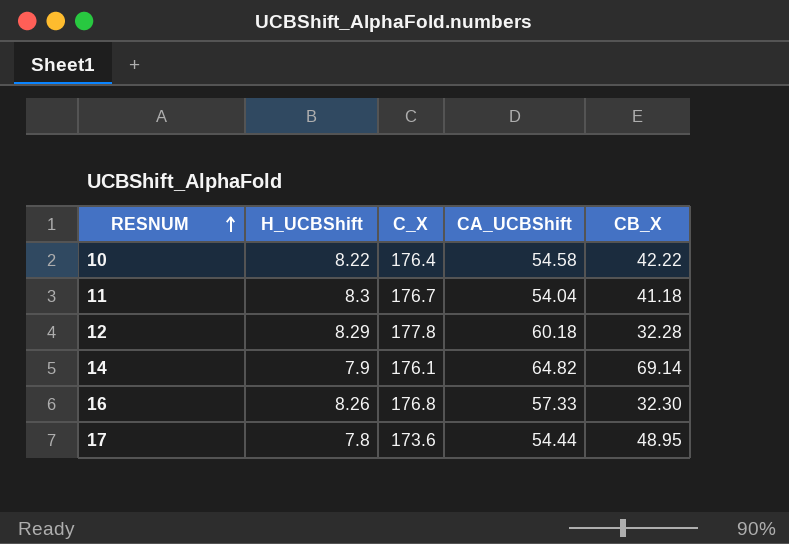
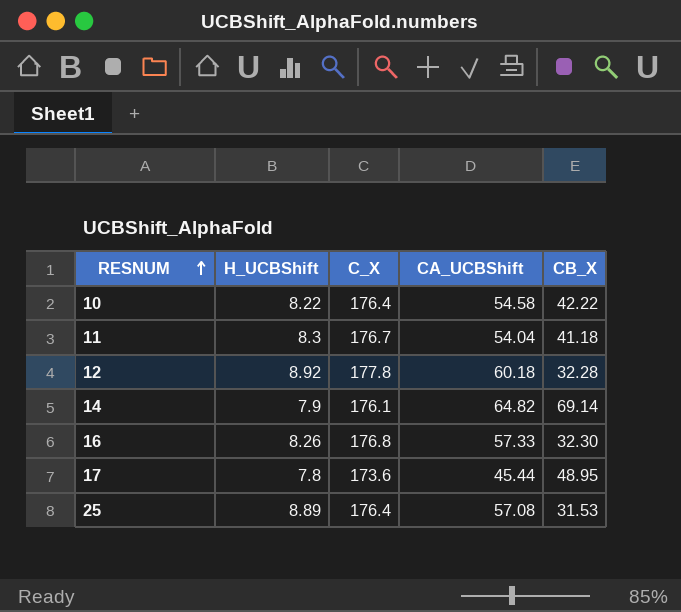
12 | H_UCBShift: 8.29 -> 8.92
17 | CA_UCBShift: 54.44 -> 45.44
row 25: none -> 8.89 | 176.4 | 57.08 | 31.53

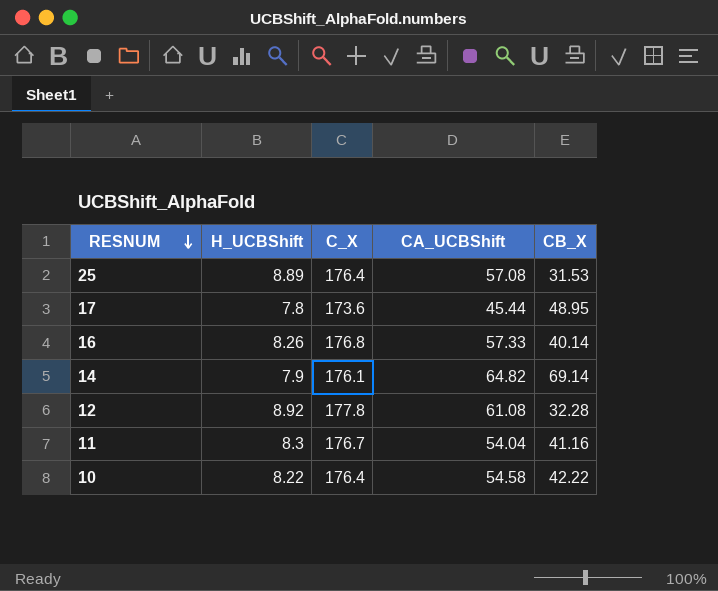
row order: RESNUM ascending -> RESNUM descending
16 | CB_X: 32.30 -> 40.14
12 | CA_UCBShift: 60.18 -> 61.08
11 | CB_X: 41.18 -> 41.16

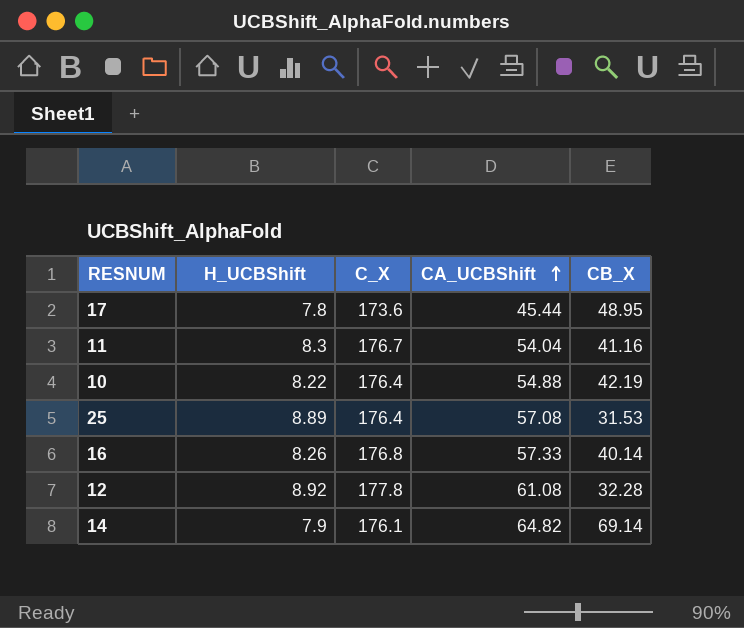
row order: RESNUM descending -> CA_UCBShift ascending
10 | CA_UCBShift: 54.58 -> 54.88
10 | CB_X: 42.22 -> 42.19

